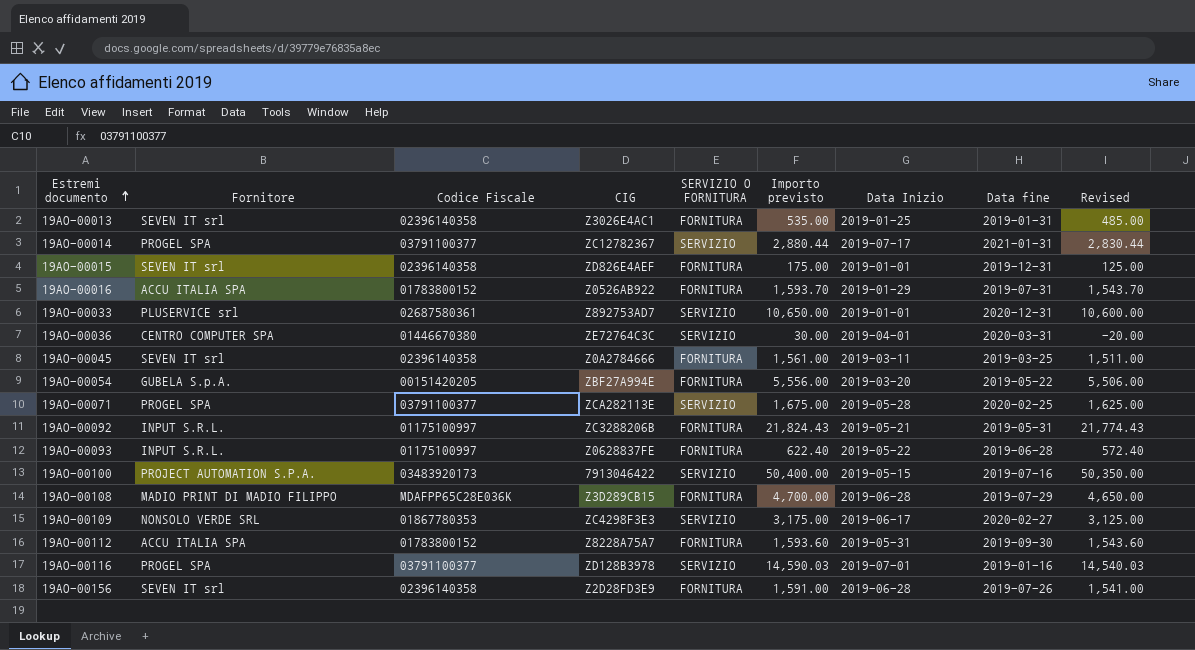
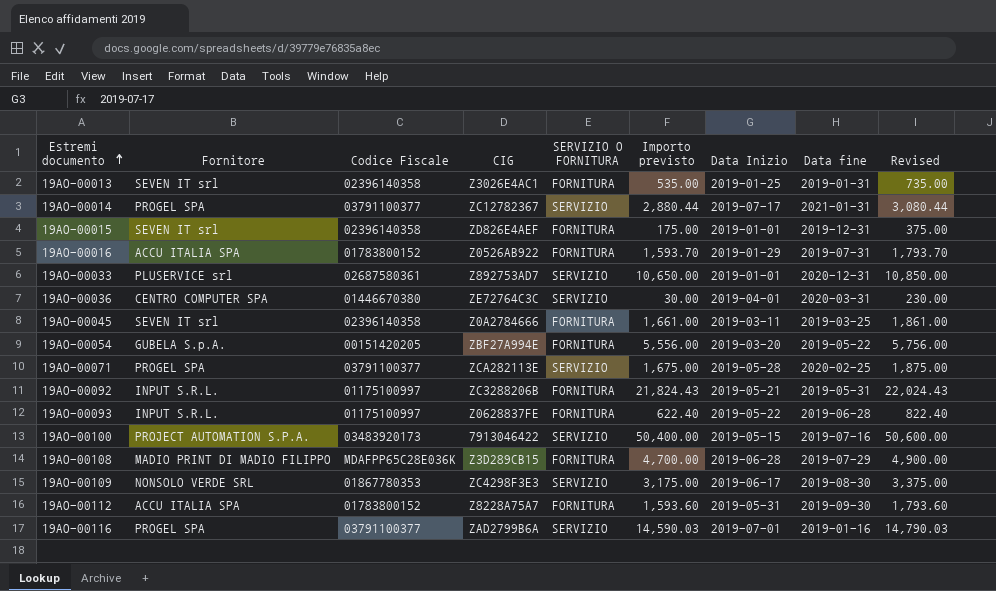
column Revised | formula: [Importo previsto] - 50 -> [Importo previsto] + 200
row 19AO-00156: SEVEN IT srl | 02396140358 | Z2D28FD3E9 | FORNITURA | 1,591.00 | 2019-06-28 | 2019-07-26 | 1,541.00 -> none
19AO-00045 | Importo previsto: 1,561.00 -> 1,661.00
19AO-00109 | Data fine: 2020-02-27 -> 2019-08-30
19AO-00116 | CIG: ZD128B3978 -> ZAD2799B6A

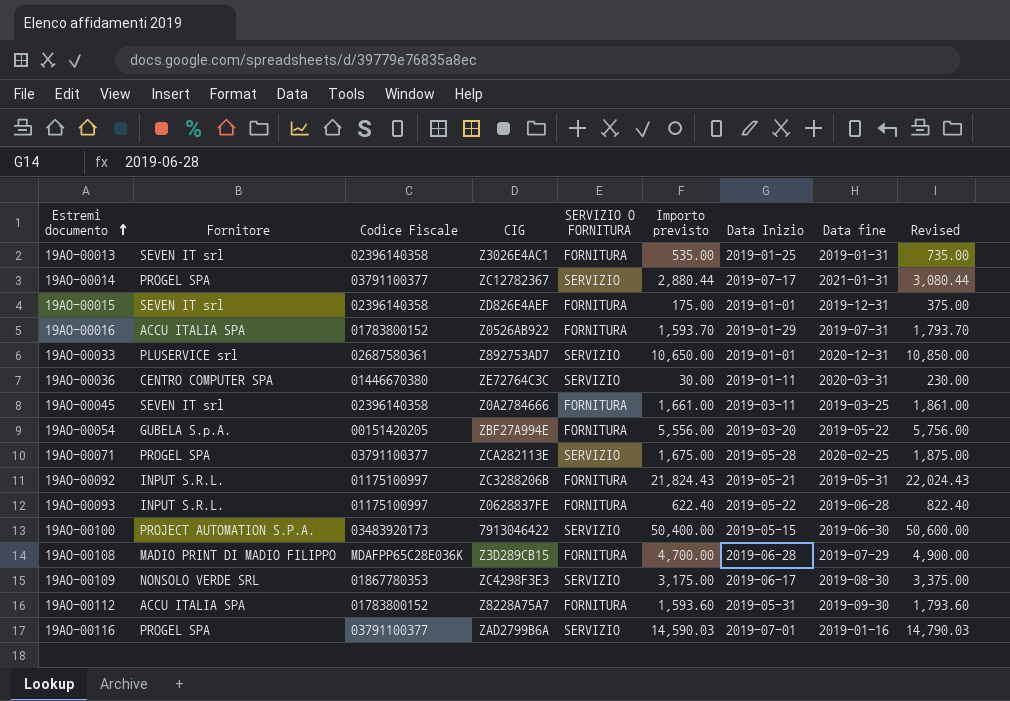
19AO-00036 | Data Inizio: 2019-04-01 -> 2019-01-11
19AO-00100 | Data fine: 2019-07-16 -> 2019-06-30

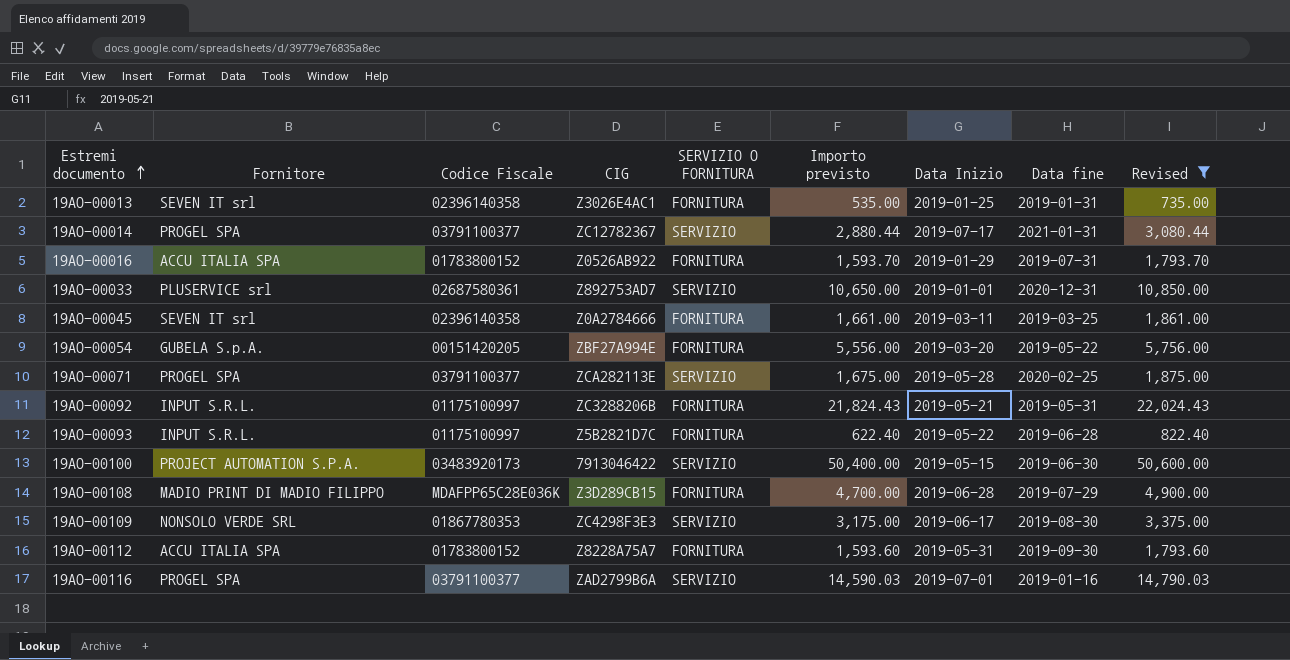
filter: none -> Revised >= 735.00
19AO-00093 | CIG: Z0628837FE -> Z5B2821D7C

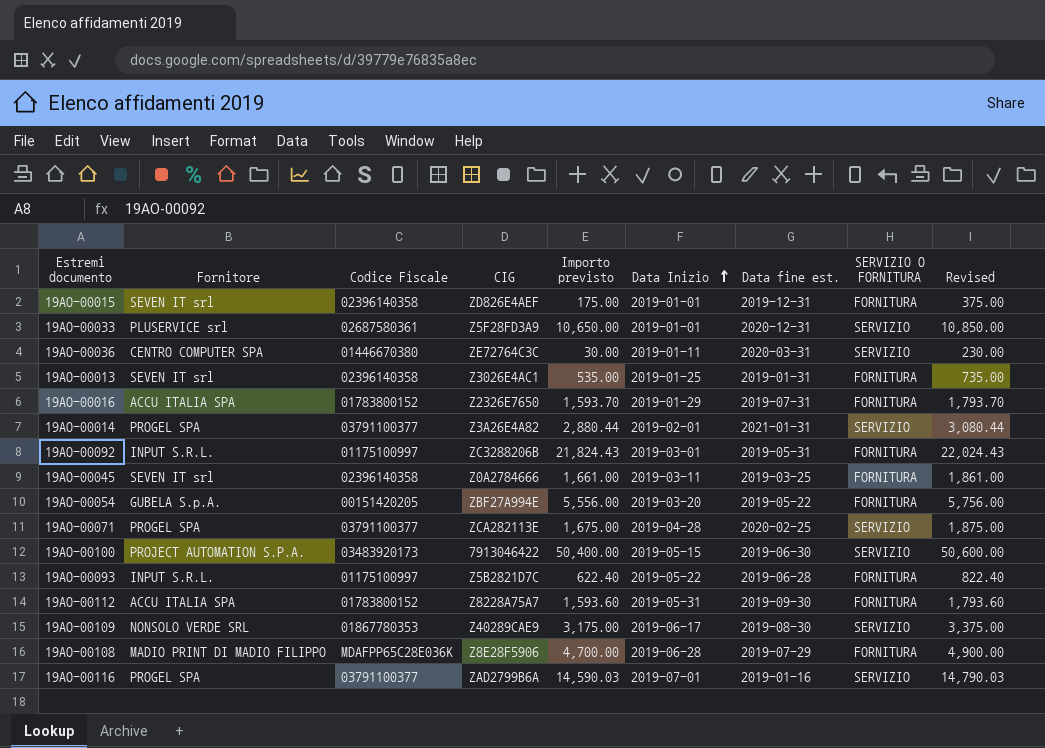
filter: Revised >= 735.00 -> none
row order: Estremi documento ascending -> Data Inizio ascending
column name: Data fine -> Data fine est.
column SERVIZIO O FORNITURA | position: 5 -> 8
19AO-00033 | CIG: Z892753AD7 -> Z5F28FD3A9
19AO-00016 | CIG: Z0526AB922 -> Z2326E7650
19AO-00014 | CIG: ZC12782367 -> Z3A26E4A82
19AO-00014 | Data Inizio: 2019-07-17 -> 2019-02-01
19AO-00092 | Data Inizio: 2019-05-21 -> 2019-03-01
19AO-00071 | Data Inizio: 2019-05-28 -> 2019-04-28
19AO-00109 | CIG: ZC4298F3E3 -> Z40289CAE9
19AO-00108 | CIG: Z3D289CB15 -> Z8E28F5906

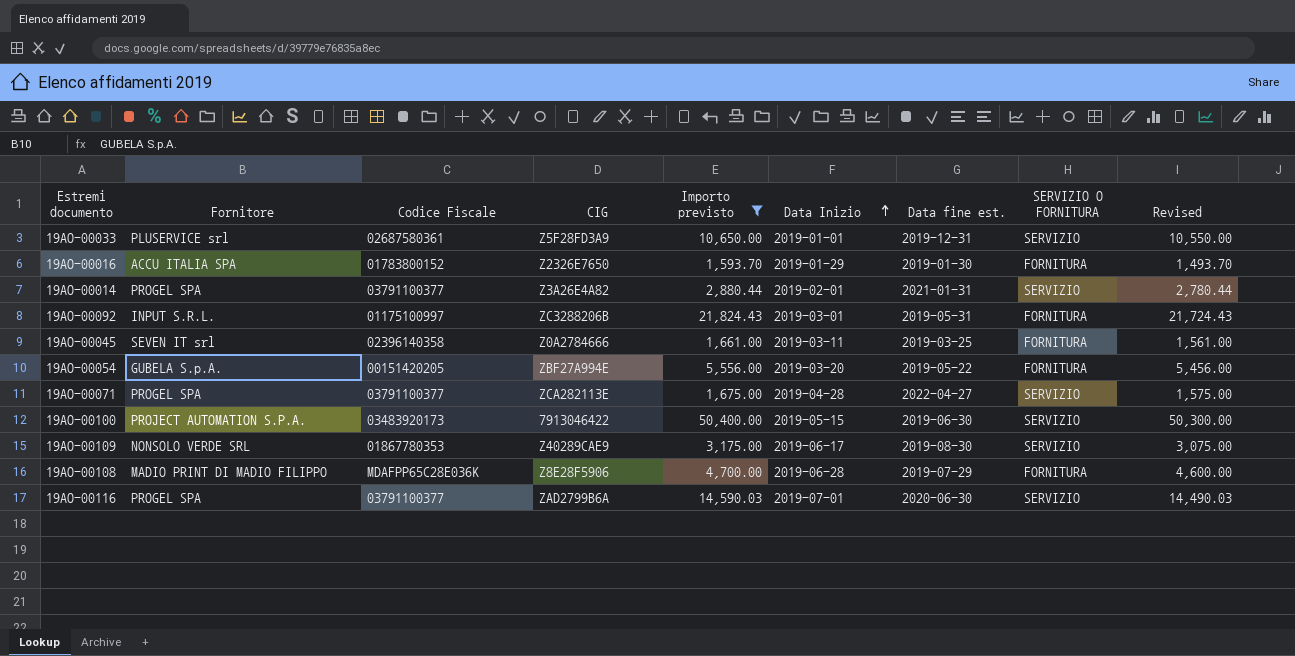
filter: none -> Importo previsto >= 1,593.70
column Revised | formula: [Importo previsto] + 200 -> [Importo previsto] - 100
19AO-00033 | Data fine est.: 2020-12-31 -> 2019-12-31
19AO-00016 | Data fine est.: 2019-07-31 -> 2019-01-30
19AO-00071 | Data fine est.: 2020-02-25 -> 2022-04-27
19AO-00116 | Data fine est.: 2019-01-16 -> 2020-06-30

